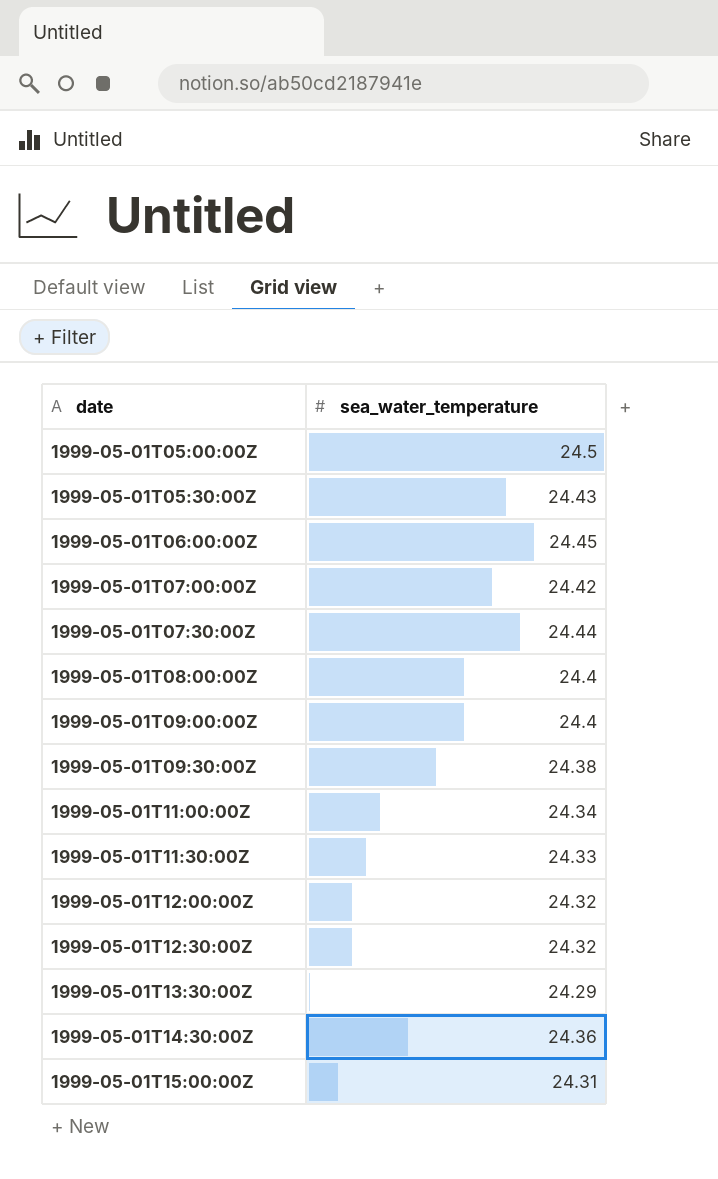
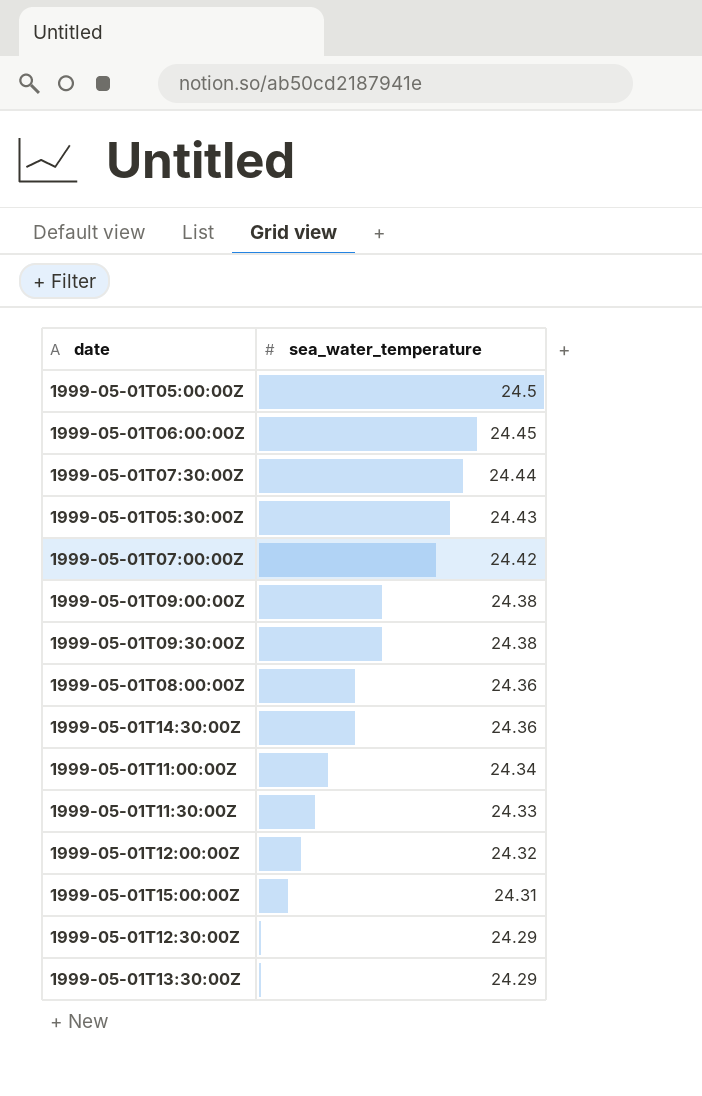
row order: date ascending -> sea_water_temperature descending
1999-05-01T09:00:00Z | sea_water_temperature: 24.4 -> 24.38
1999-05-01T08:00:00Z | sea_water_temperature: 24.4 -> 24.36
1999-05-01T12:30:00Z | sea_water_temperature: 24.32 -> 24.29

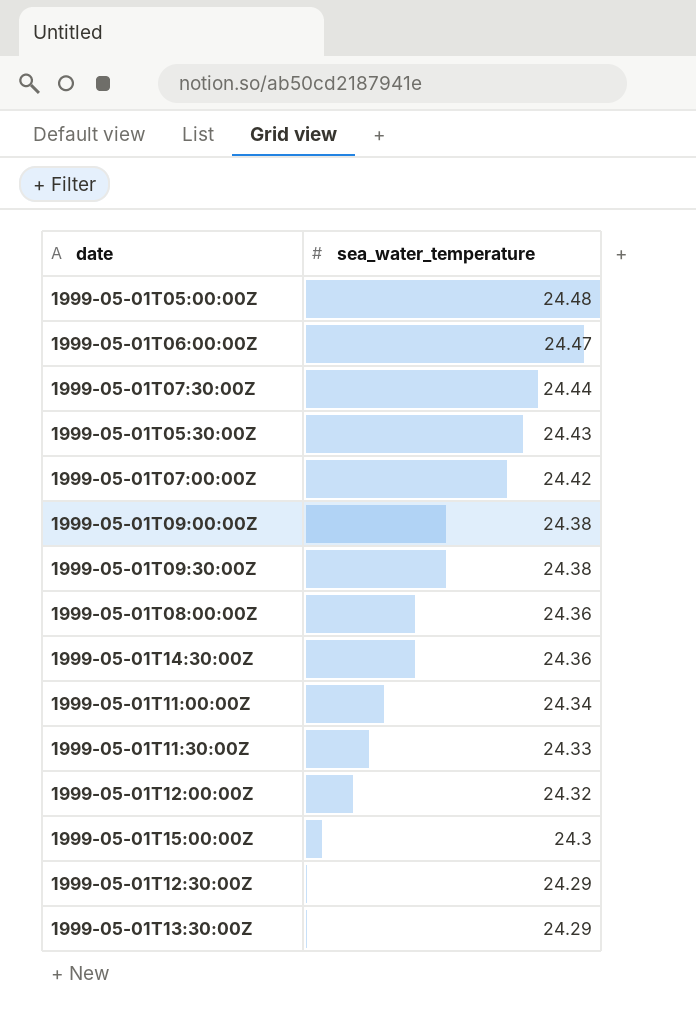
1999-05-01T05:00:00Z | sea_water_temperature: 24.5 -> 24.48
1999-05-01T06:00:00Z | sea_water_temperature: 24.45 -> 24.47
1999-05-01T15:00:00Z | sea_water_temperature: 24.31 -> 24.3

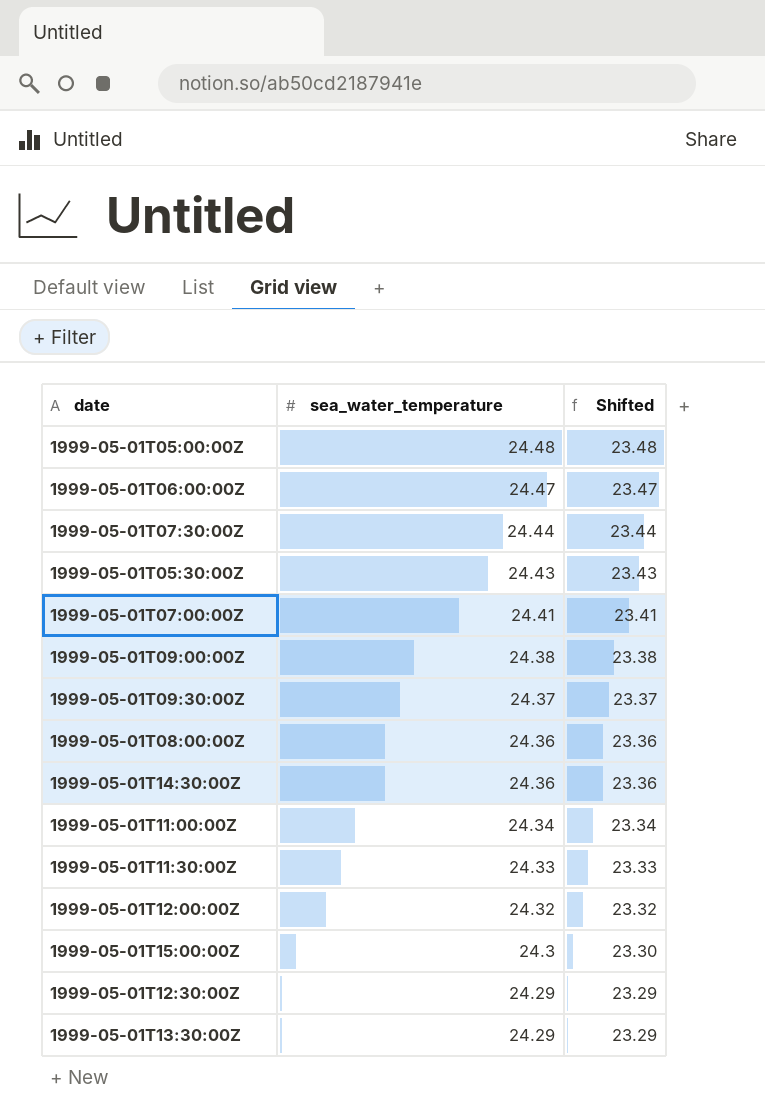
column Shifted | formula: none -> [sea_water_temperature] - 1
1999-05-01T07:00:00Z | sea_water_temperature: 24.42 -> 24.41
1999-05-01T09:30:00Z | sea_water_temperature: 24.38 -> 24.37

